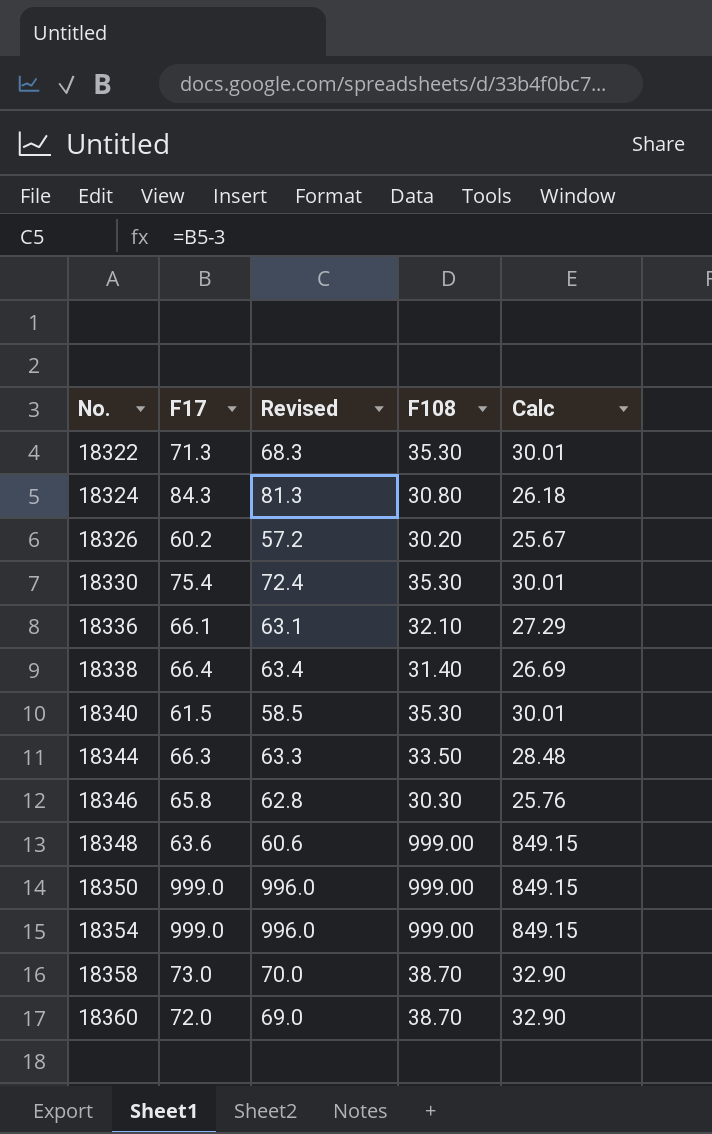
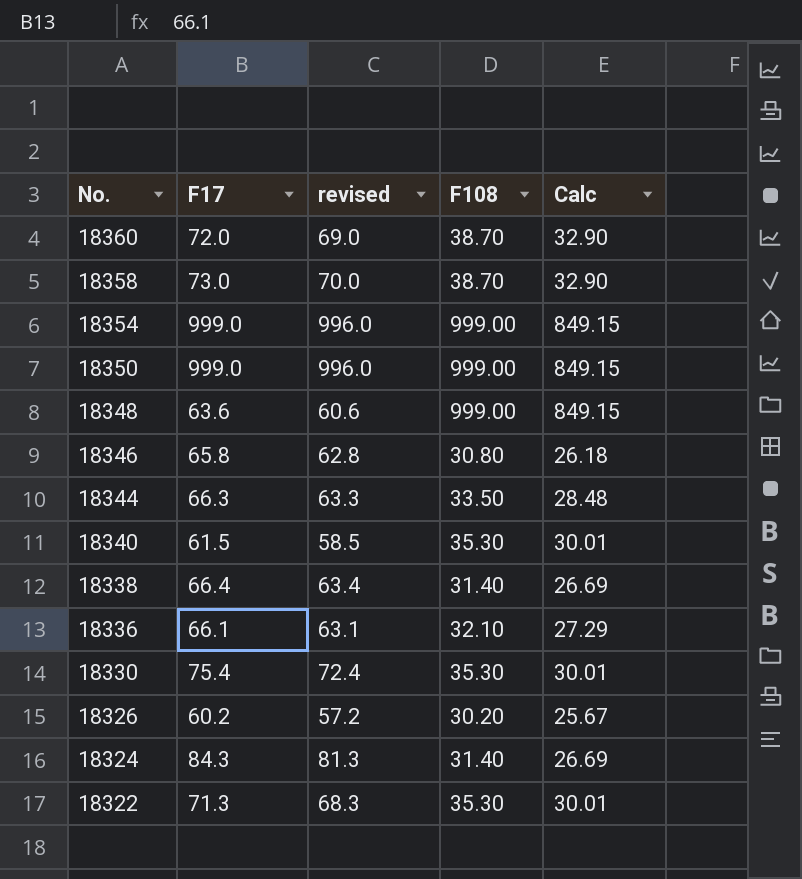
row order: No. ascending -> No. descending
column name: Revised -> revised
18346 | F108: 30.30 -> 30.80
18346 | Calc: 25.76 -> 26.18
18324 | F108: 30.80 -> 31.40
18324 | Calc: 26.18 -> 26.69

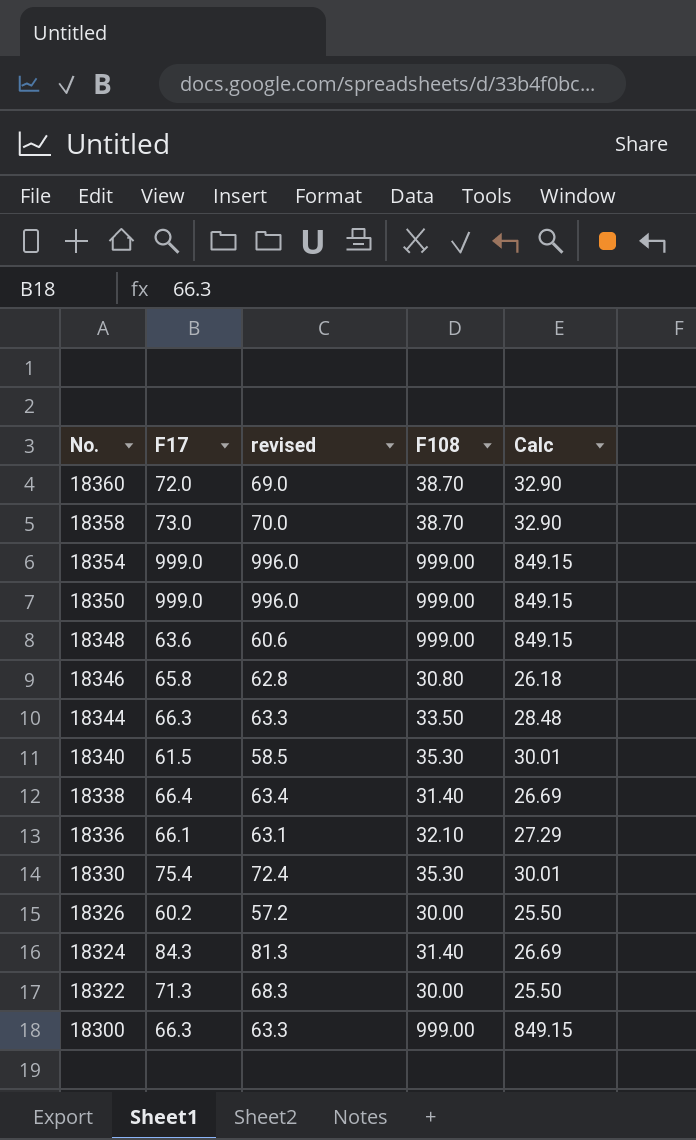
18326 | F108: 30.20 -> 30.00
18326 | Calc: 25.67 -> 25.50
18322 | F108: 35.30 -> 30.00
18322 | Calc: 30.01 -> 25.50
row 18300: none -> 66.3 | 63.3 | 999.00 | 849.15

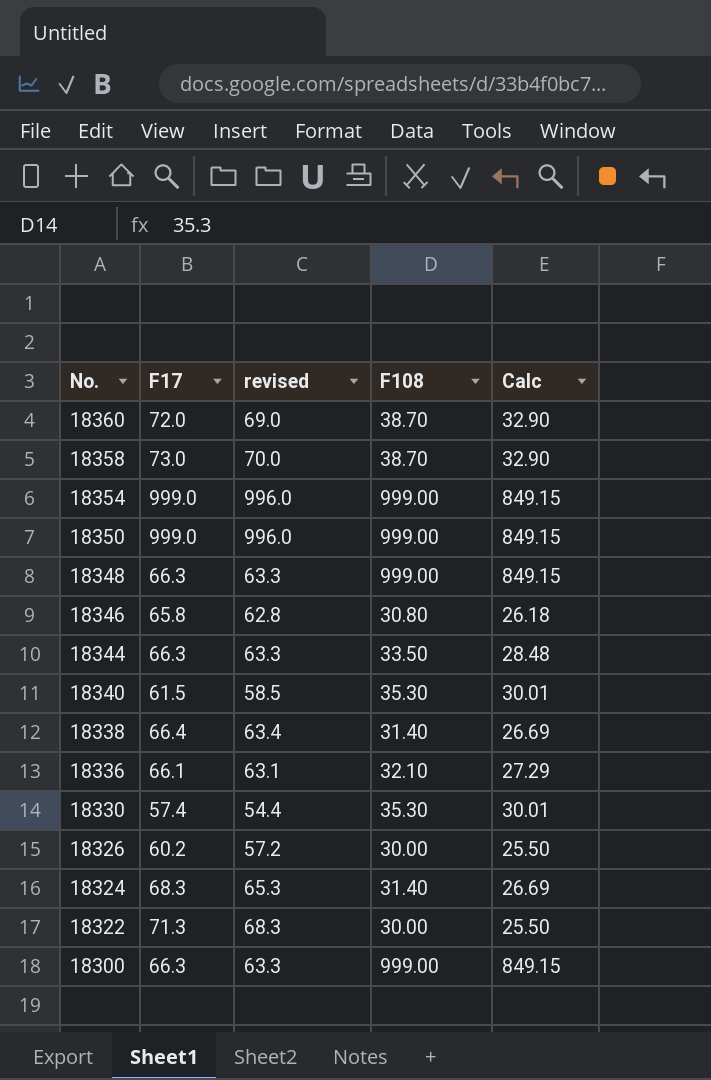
18348 | F17: 63.6 -> 66.3
18348 | revised: 60.6 -> 63.3
18330 | F17: 75.4 -> 57.4
18330 | revised: 72.4 -> 54.4
18324 | F17: 84.3 -> 68.3
18324 | revised: 81.3 -> 65.3

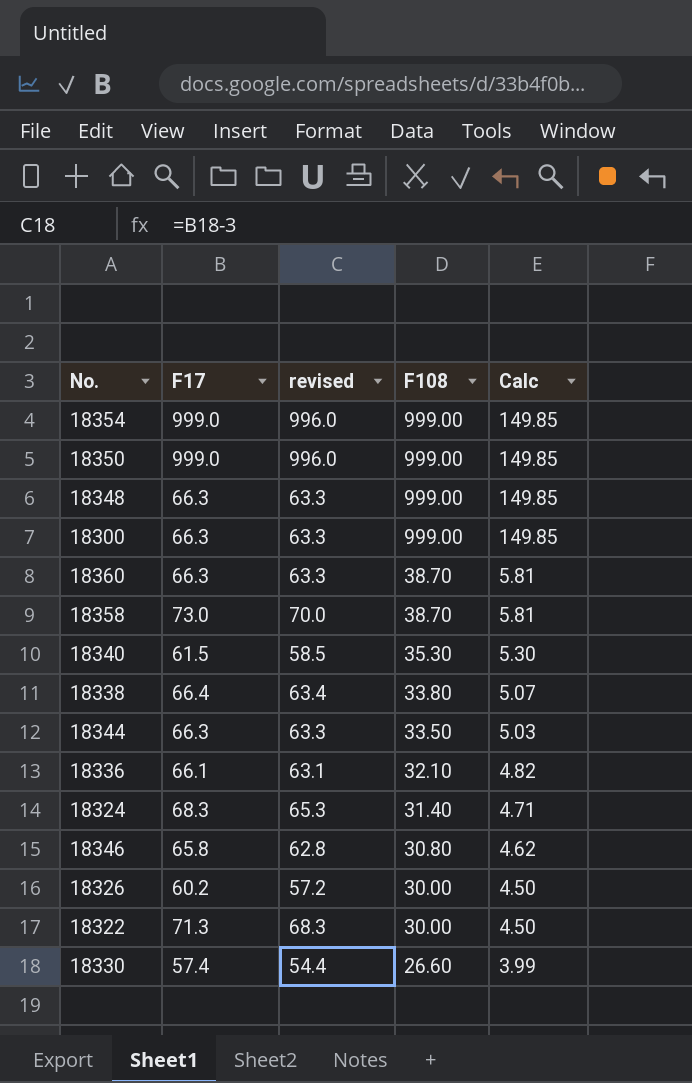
row order: No. descending -> F108 descending
column Calc | formula: [F108] * 0.85 -> [F108] * 0.15
18360 | F17: 72.0 -> 66.3
18360 | revised: 69.0 -> 63.3
18338 | F108: 31.40 -> 33.80
18330 | F108: 35.30 -> 26.60

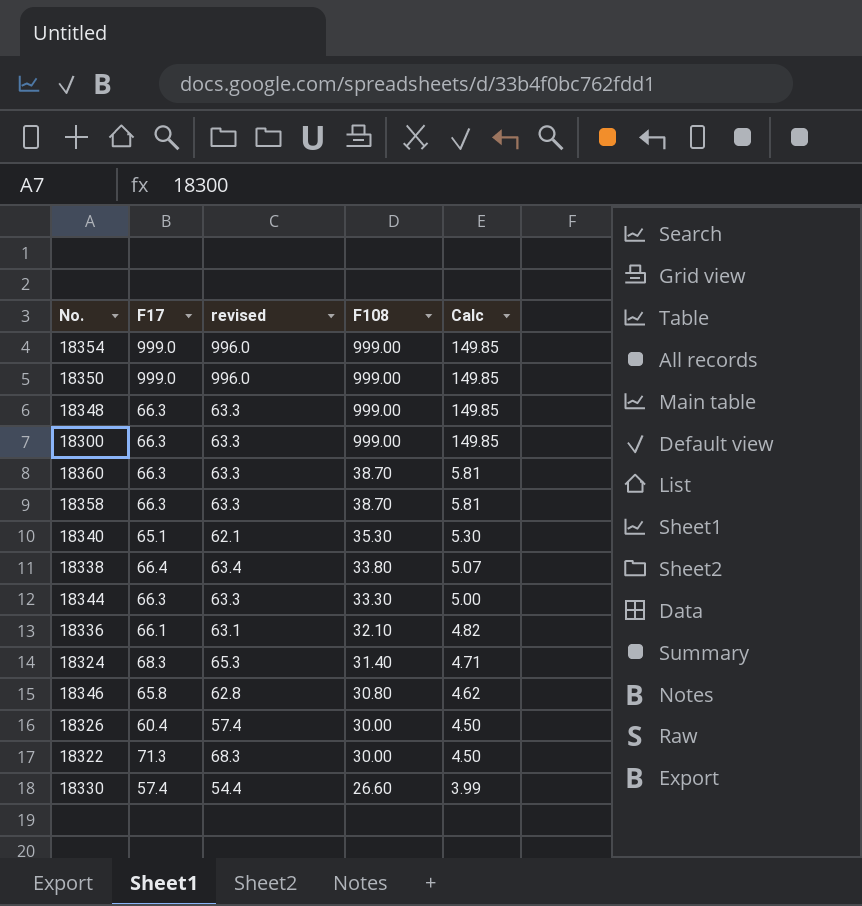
18358 | F17: 73.0 -> 66.3
18358 | revised: 70.0 -> 63.3
18340 | F17: 61.5 -> 65.1
18340 | revised: 58.5 -> 62.1
18344 | F108: 33.50 -> 33.30
18344 | Calc: 5.03 -> 5.00
18326 | F17: 60.2 -> 60.4
18326 | revised: 57.2 -> 57.4

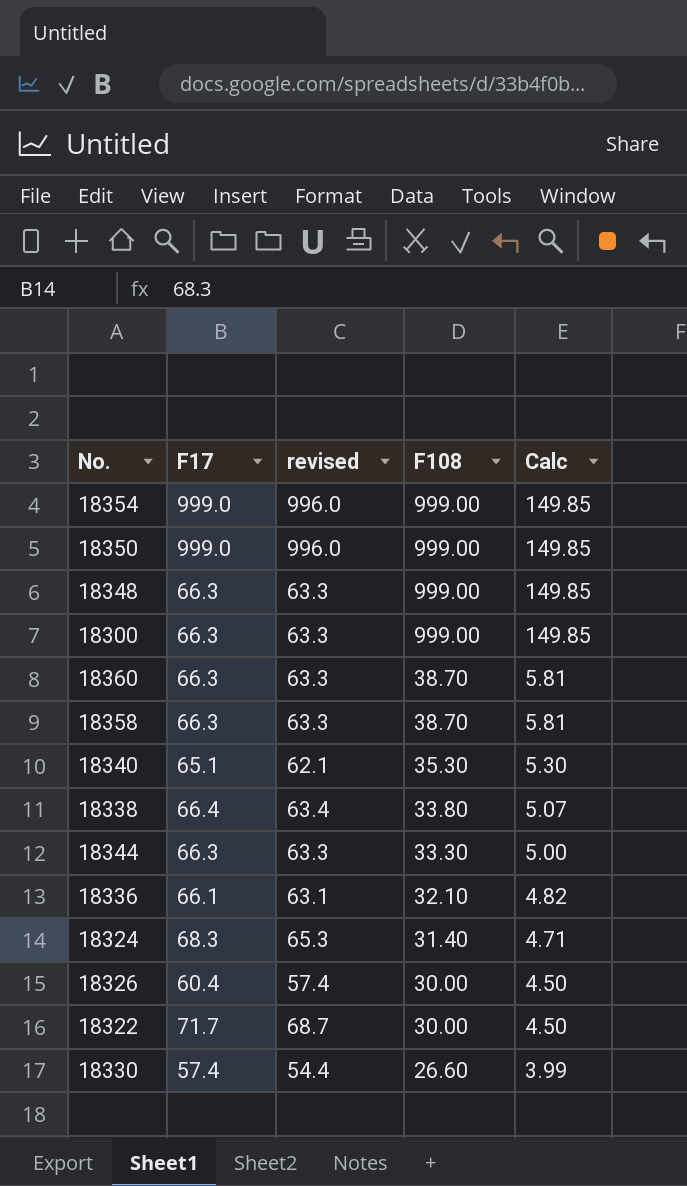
row 18346: 65.8 | 62.8 | 30.80 | 4.62 -> none
18322 | F17: 71.3 -> 71.7
18322 | revised: 68.3 -> 68.7

